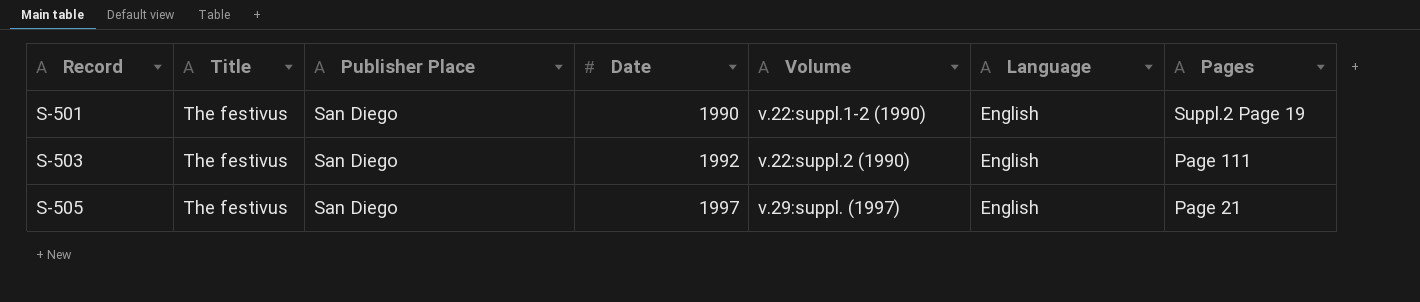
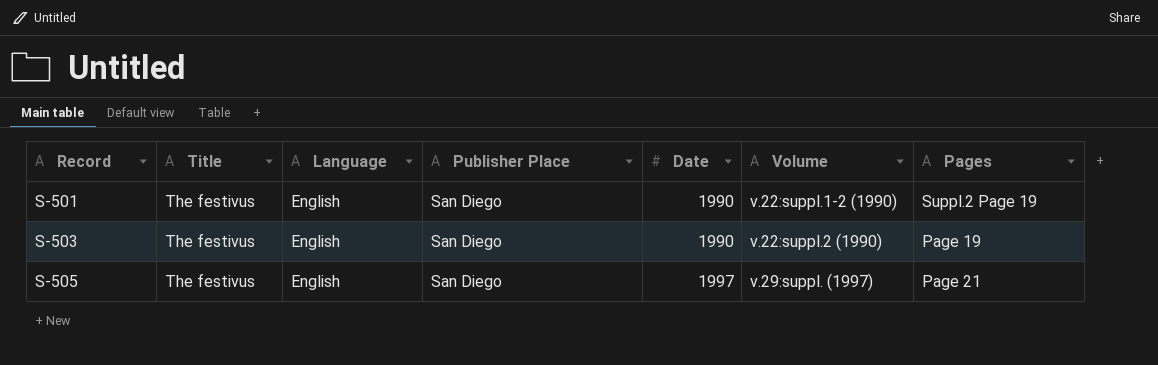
column Language | position: 6 -> 3
S-503 | Date: 1992 -> 1990
S-503 | Pages: Page 111 -> Page 19

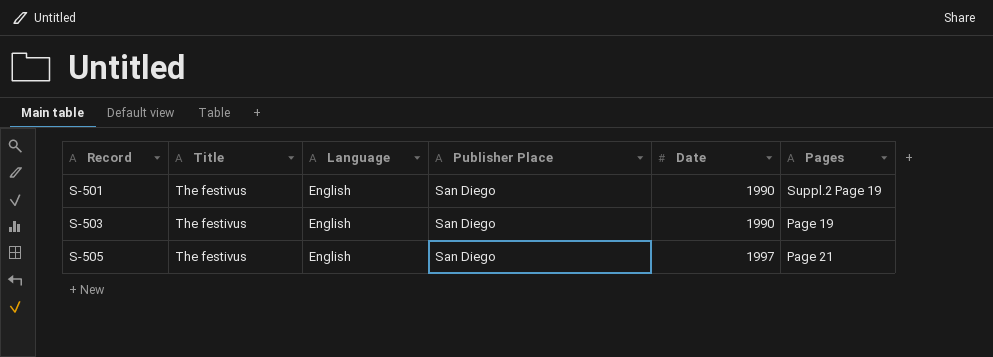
column Volume | position: 6 -> none

